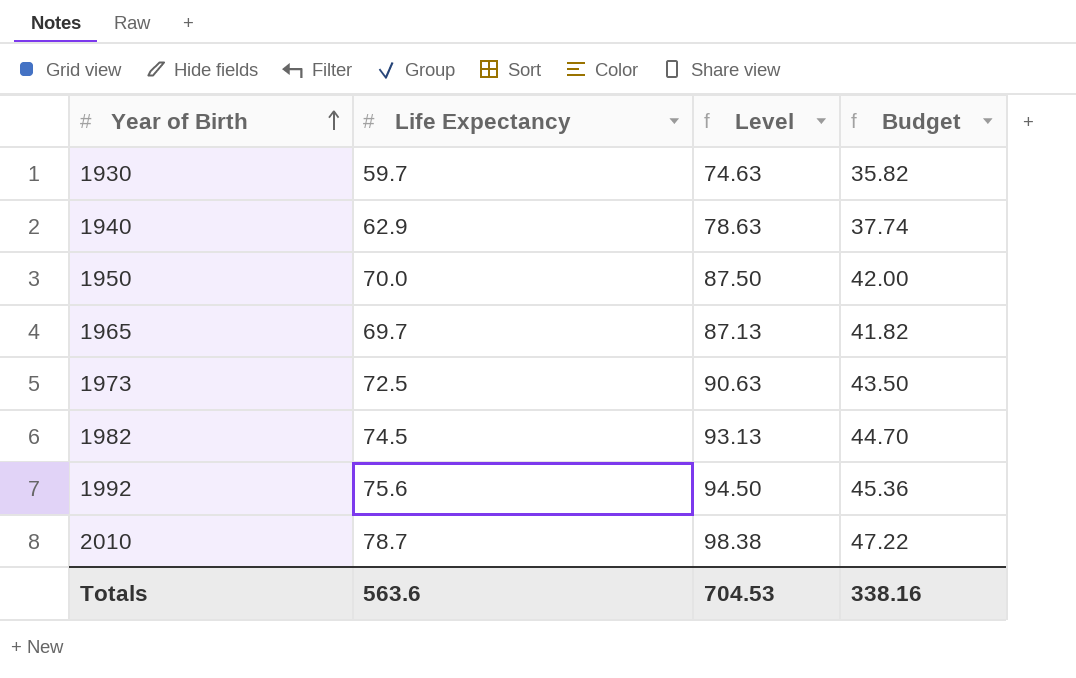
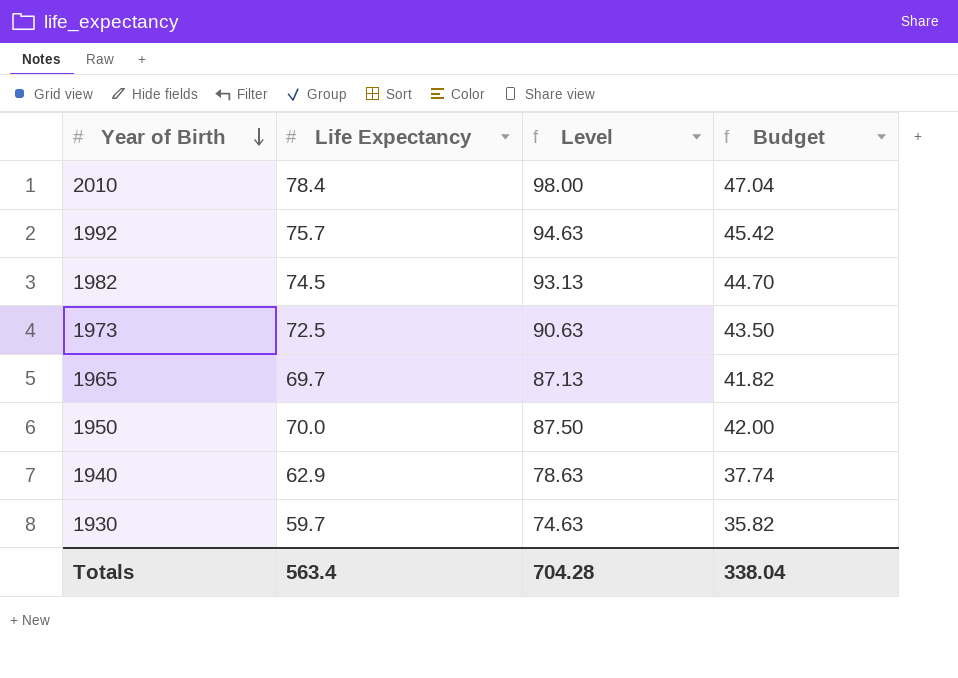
row order: Year of Birth ascending -> Year of Birth descending
2010 | Life Expectancy: 78.7 -> 78.4
2010 | Level: 98.38 -> 98.00
2010 | Budget: 47.22 -> 47.04
1992 | Life Expectancy: 75.6 -> 75.7
1992 | Level: 94.50 -> 94.63
1992 | Budget: 45.36 -> 45.42
Totals | Life Expectancy: 563.6 -> 563.4
Totals | Level: 704.53 -> 704.28
Totals | Budget: 338.16 -> 338.04

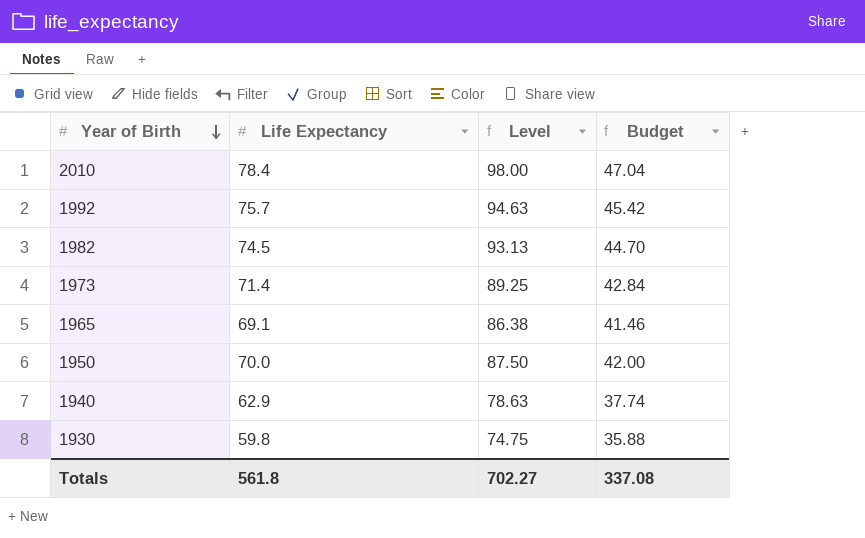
1973 | Life Expectancy: 72.5 -> 71.4
1973 | Level: 90.63 -> 89.25
1973 | Budget: 43.50 -> 42.84
1965 | Life Expectancy: 69.7 -> 69.1
1965 | Level: 87.13 -> 86.38
1965 | Budget: 41.82 -> 41.46
1930 | Life Expectancy: 59.7 -> 59.8
1930 | Level: 74.63 -> 74.75
1930 | Budget: 35.82 -> 35.88
Totals | Life Expectancy: 563.4 -> 561.8
Totals | Level: 704.28 -> 702.27
Totals | Budget: 338.04 -> 337.08

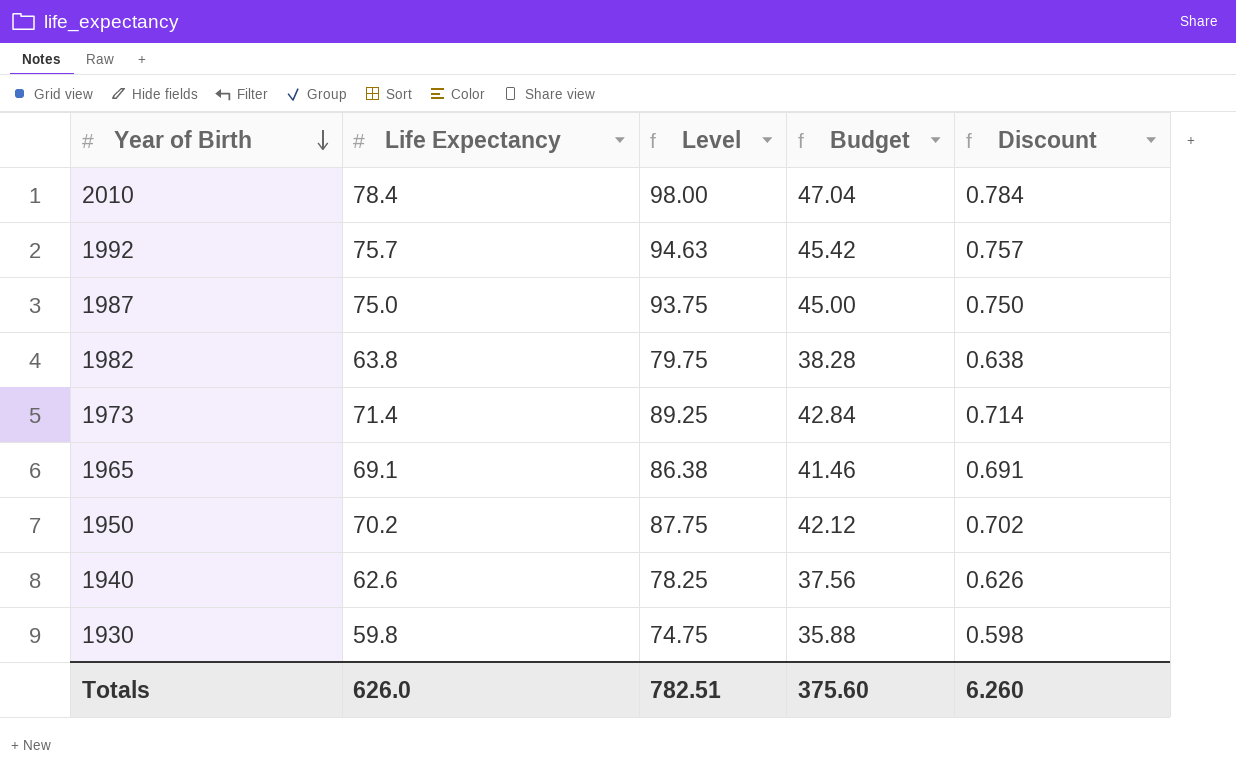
column Discount | formula: none -> [Life Expectancy] * 0.01
row 1987: none -> 75.0 | 93.75 | 45.00 | 0.750
1982 | Life Expectancy: 74.5 -> 63.8
1982 | Level: 93.13 -> 79.75
1982 | Budget: 44.70 -> 38.28
1950 | Life Expectancy: 70.0 -> 70.2
1950 | Level: 87.50 -> 87.75
1950 | Budget: 42.00 -> 42.12
1940 | Life Expectancy: 62.9 -> 62.6
1940 | Level: 78.63 -> 78.25
1940 | Budget: 37.74 -> 37.56
Totals | Life Expectancy: 561.8 -> 626.0
Totals | Level: 702.27 -> 782.51
Totals | Budget: 337.08 -> 375.60

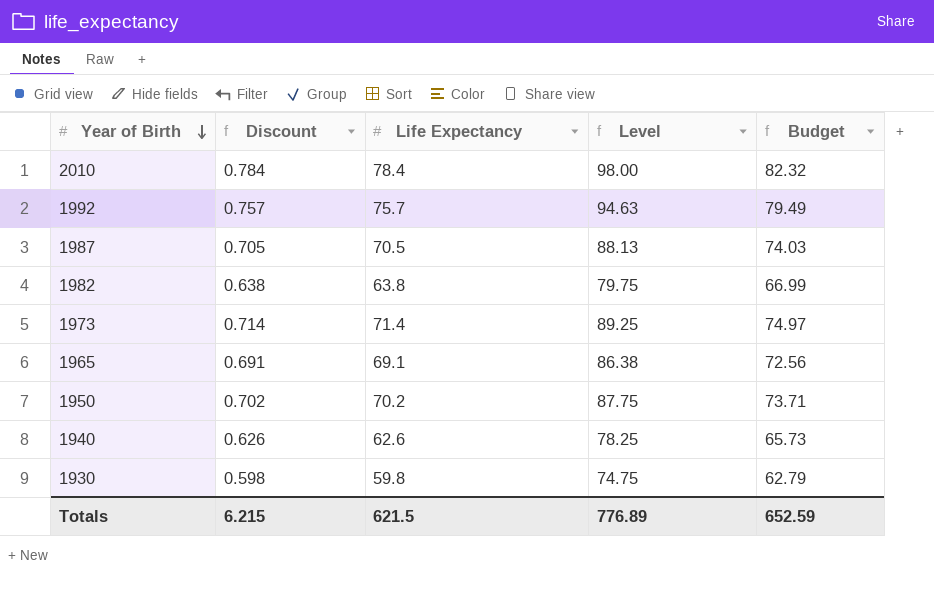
column Discount | position: 5 -> 2
column Budget | formula: [Life Expectancy] * 0.6 -> [Life Expectancy] * 1.05
1987 | Discount: 0.750 -> 0.705
1987 | Life Expectancy: 75.0 -> 70.5
1987 | Level: 93.75 -> 88.13
Totals | Discount: 6.260 -> 6.215
Totals | Life Expectancy: 626.0 -> 621.5
Totals | Level: 782.51 -> 776.89
Totals | Budget: 375.60 -> 652.59

